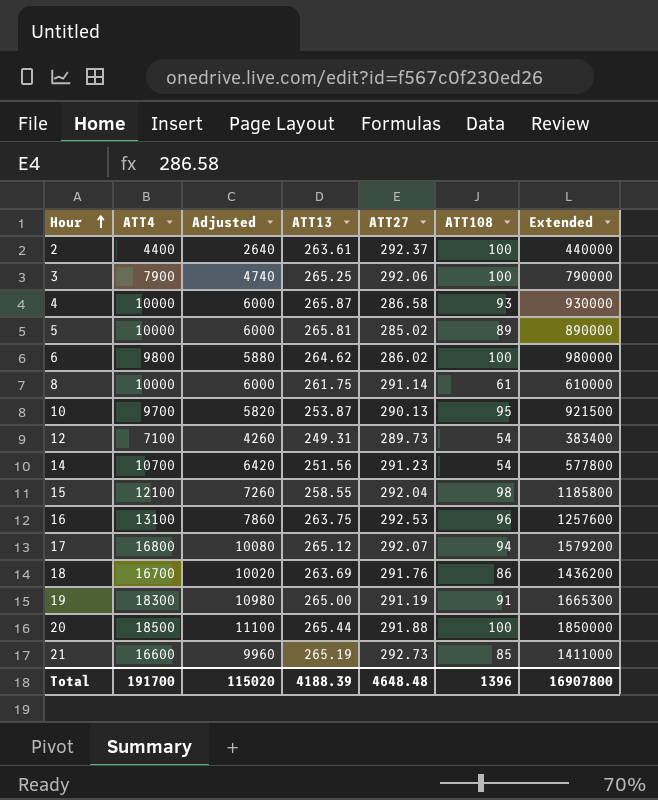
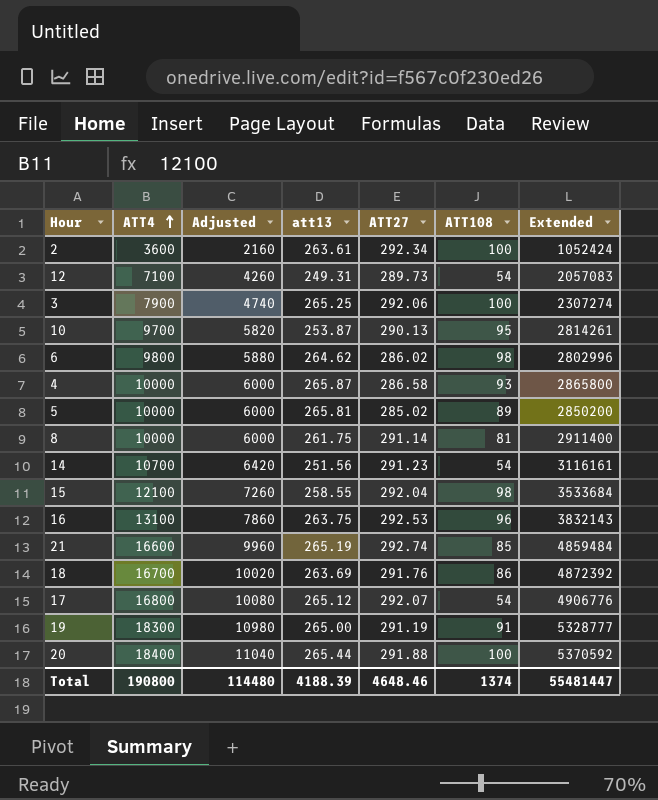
row order: Hour ascending -> ATT4 ascending
column name: ATT13 -> att13
column Extended | formula: [ATT4] * [ATT108] -> [ATT4] * [ATT27]
2 | ATT4: 4400 -> 3600
2 | Adjusted: 2640 -> 2160
2 | ATT27: 292.37 -> 292.34
6 | ATT108: 100 -> 98
8 | ATT108: 61 -> 81
21 | ATT27: 292.73 -> 292.74
17 | ATT108: 94 -> 54
20 | ATT4: 18500 -> 18400
20 | Adjusted: 11100 -> 11040
Total | ATT4: 191700 -> 190800
Total | Adjusted: 115020 -> 114480
Total | ATT27: 4648.48 -> 4648.46
Total | ATT108: 1396 -> 1374
Total | Extended: 16907800 -> 55481447

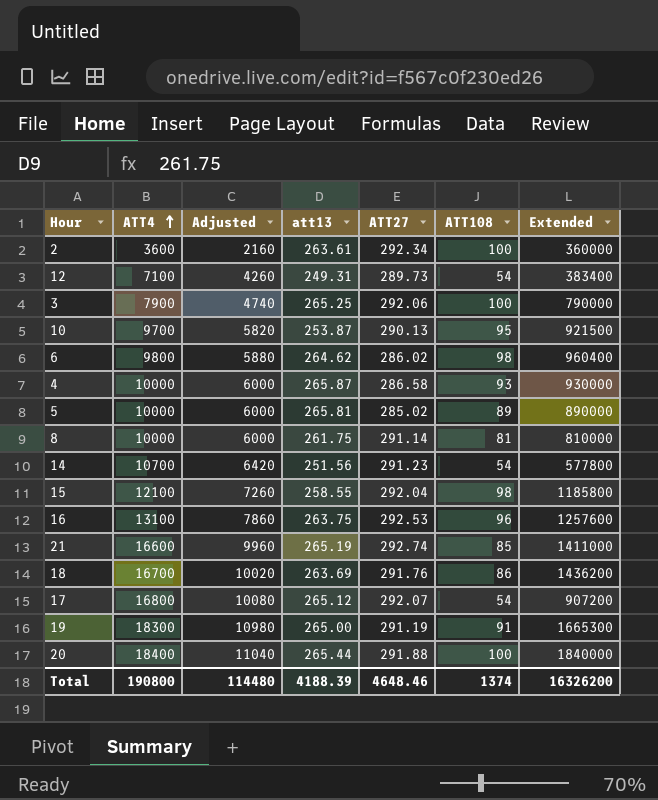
column Extended | formula: [ATT4] * [ATT27] -> [ATT4] * [ATT108]
Total | Extended: 55481447 -> 16326200

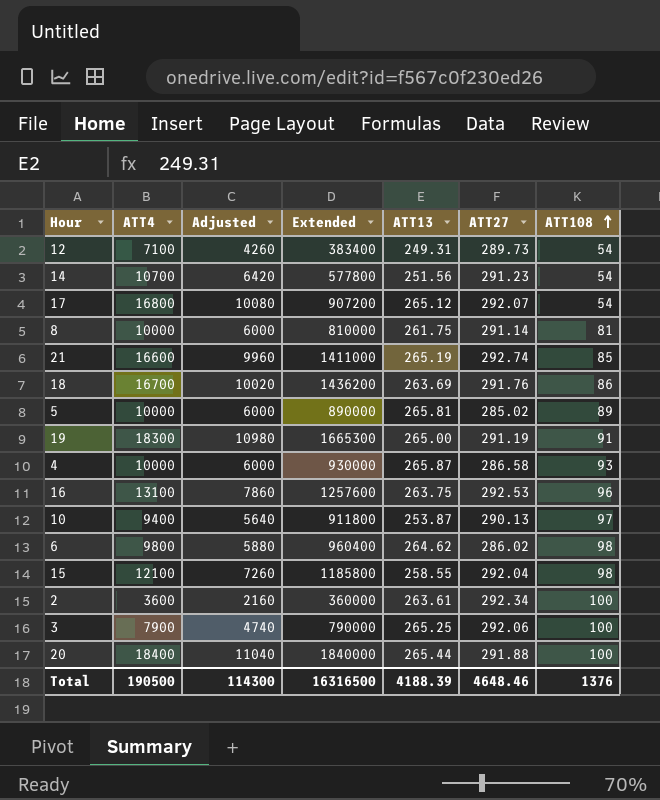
row order: ATT4 ascending -> ATT108 ascending
column Extended | position: 7 -> 4
column name: att13 -> ATT13
10 | ATT4: 9700 -> 9400
10 | Adjusted: 5820 -> 5640
10 | Extended: 921500 -> 911800
10 | ATT108: 95 -> 97
Total | ATT4: 190800 -> 190500
Total | Adjusted: 114480 -> 114300
Total | Extended: 16326200 -> 16316500
Total | ATT108: 1374 -> 1376

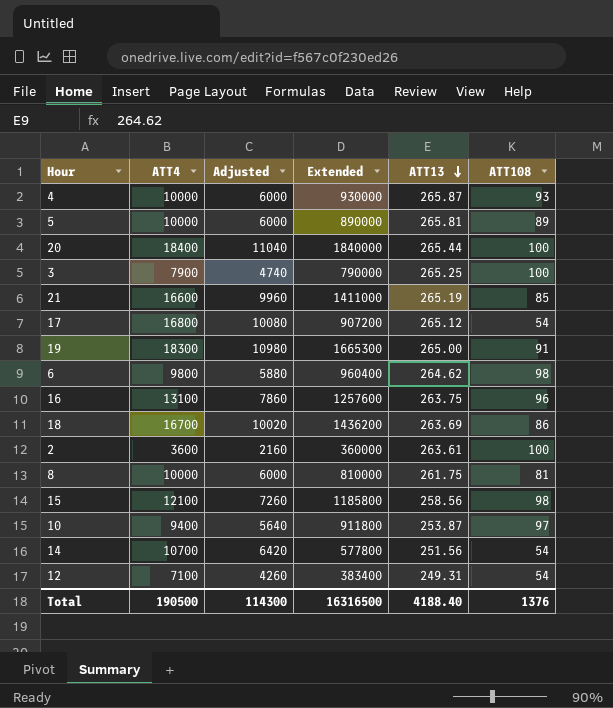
row order: ATT108 ascending -> ATT13 descending
column ATT27 | position: 6 -> none
15 | ATT13: 258.55 -> 258.56
Total | ATT13: 4188.39 -> 4188.40

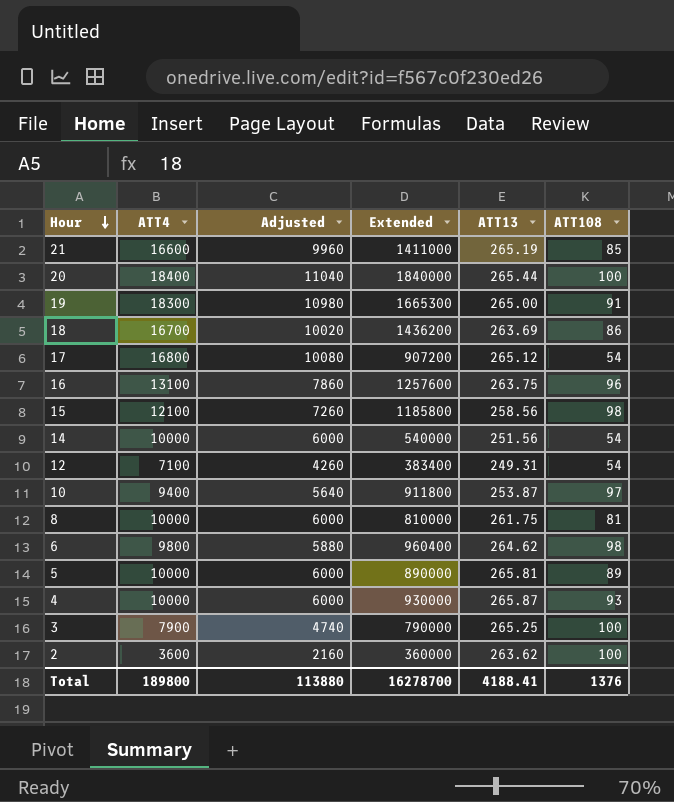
row order: ATT13 descending -> Hour descending
14 | ATT4: 10700 -> 10000
14 | Adjusted: 6420 -> 6000
14 | Extended: 577800 -> 540000
2 | ATT13: 263.61 -> 263.62
Total | ATT4: 190500 -> 189800
Total | Adjusted: 114300 -> 113880
Total | Extended: 16316500 -> 16278700
Total | ATT13: 4188.40 -> 4188.41

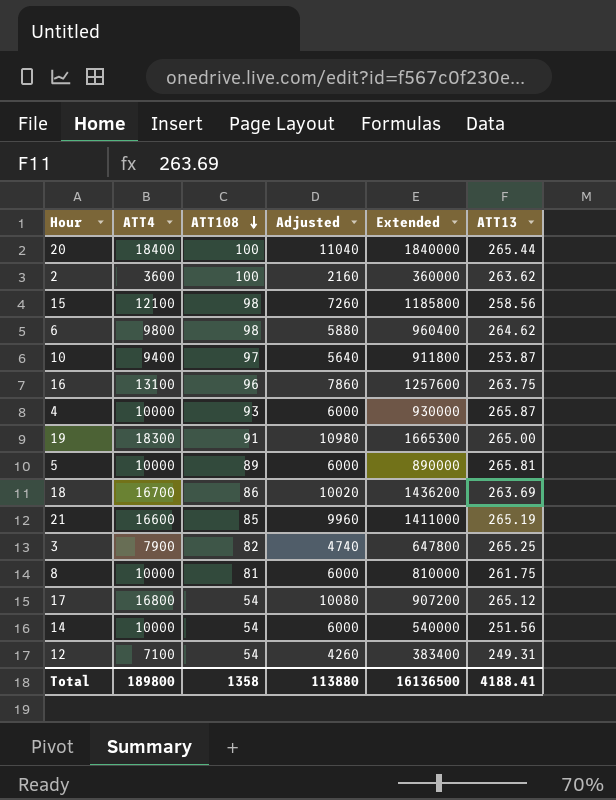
row order: Hour descending -> ATT108 descending
column ATT108 | position: 6 -> 3
3 | ATT108: 100 -> 82
3 | Extended: 790000 -> 647800
Total | ATT108: 1376 -> 1358
Total | Extended: 16278700 -> 16136500

